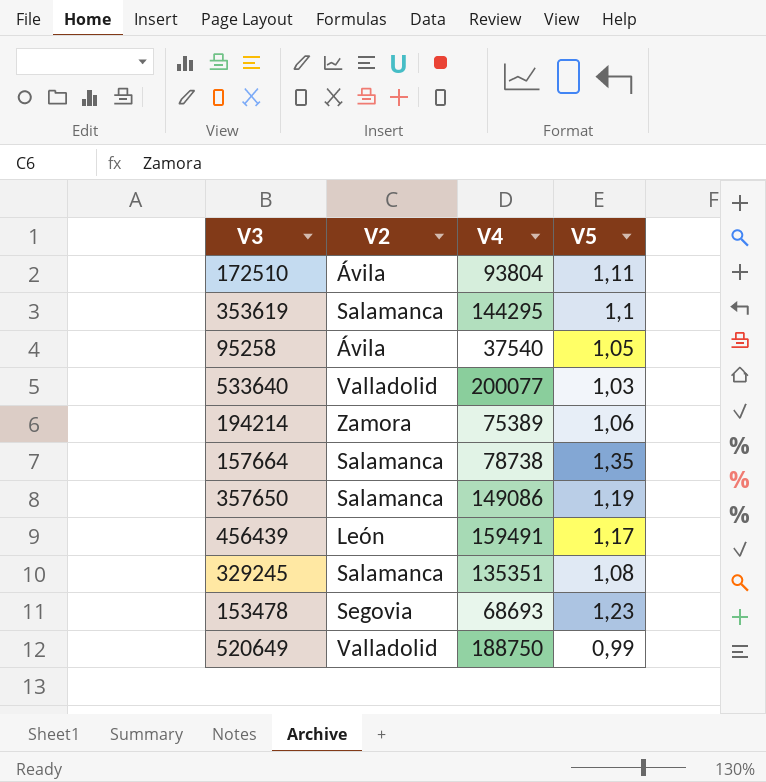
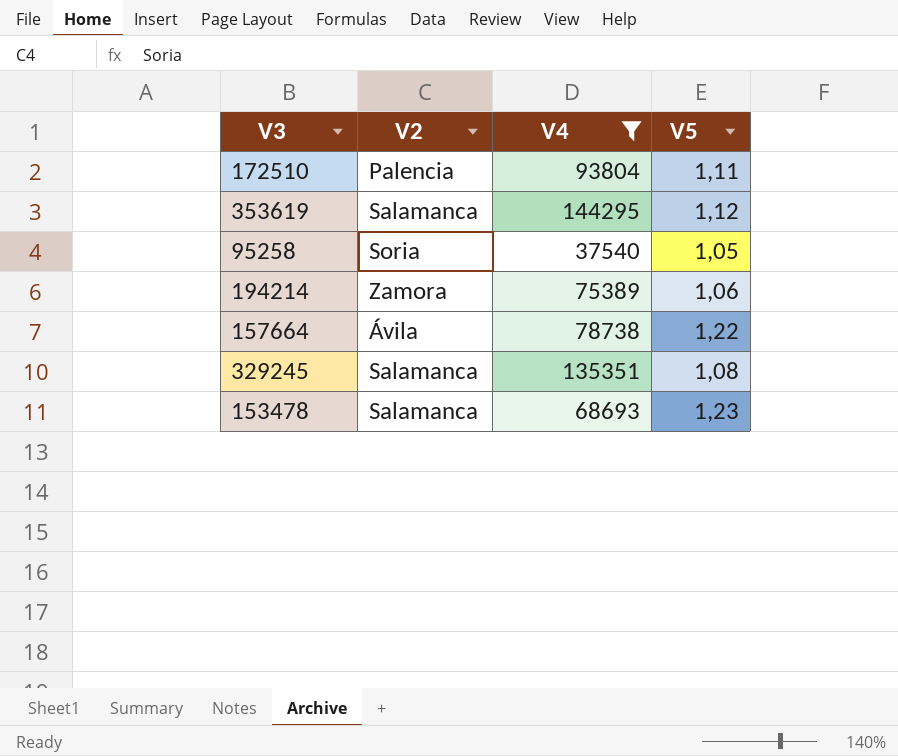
filter: none -> V4 <= 144295
172510 | V2: Ávila -> Palencia
353619 | V5: 1,1 -> 1,12
95258 | V2: Ávila -> Soria
157664 | V2: Salamanca -> Ávila
157664 | V5: 1,35 -> 1,22
153478 | V2: Segovia -> Salamanca

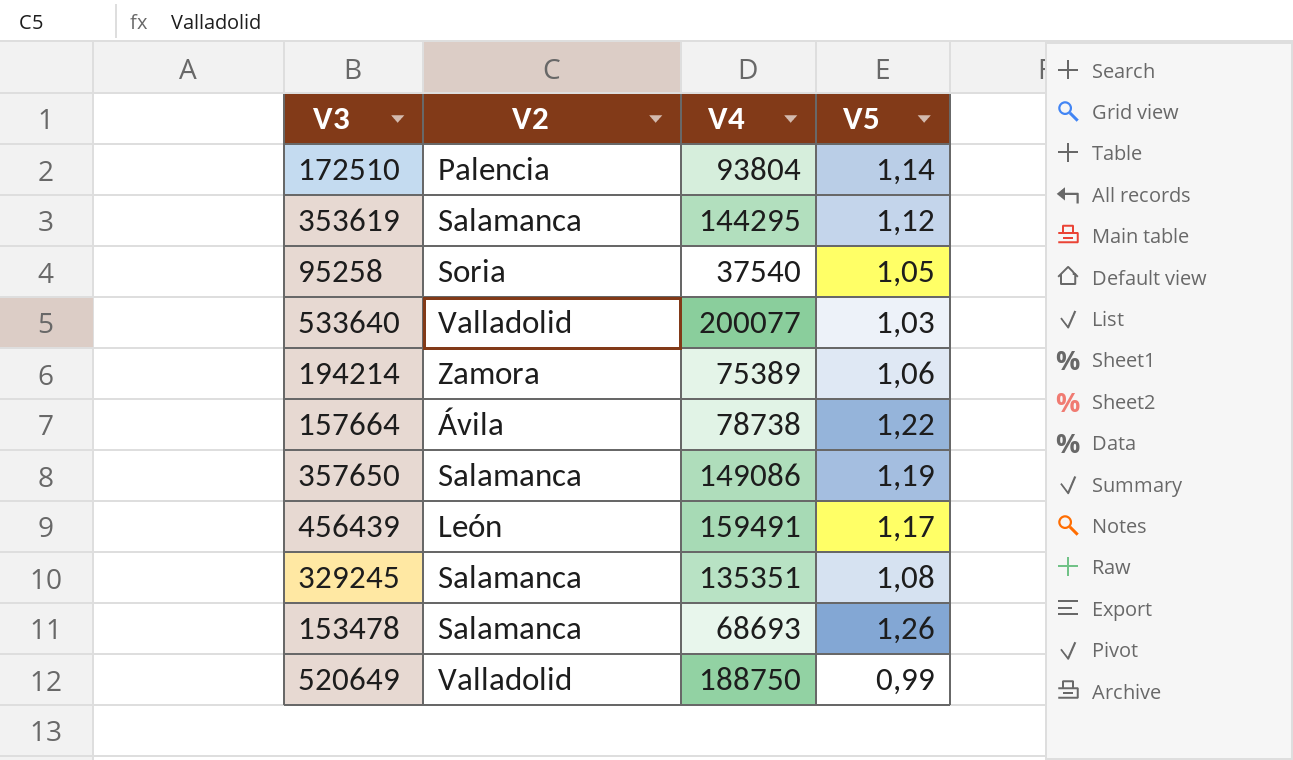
filter: V4 <= 144295 -> none
172510 | V5: 1,11 -> 1,14
153478 | V5: 1,23 -> 1,26

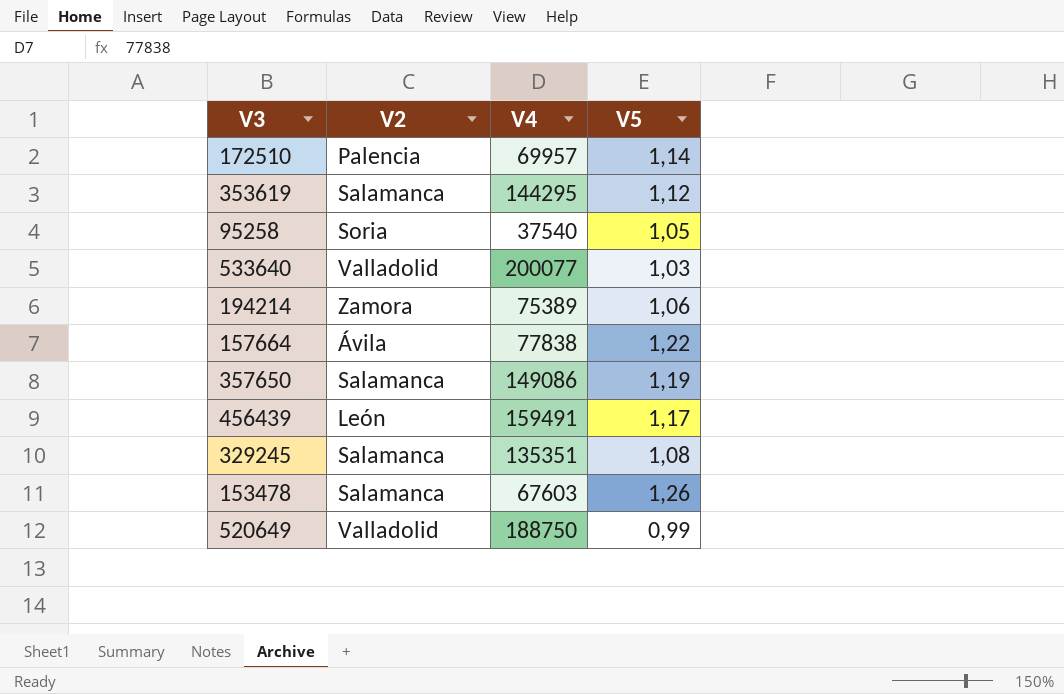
172510 | V4: 93804 -> 69957
157664 | V4: 78738 -> 77838
153478 | V4: 68693 -> 67603

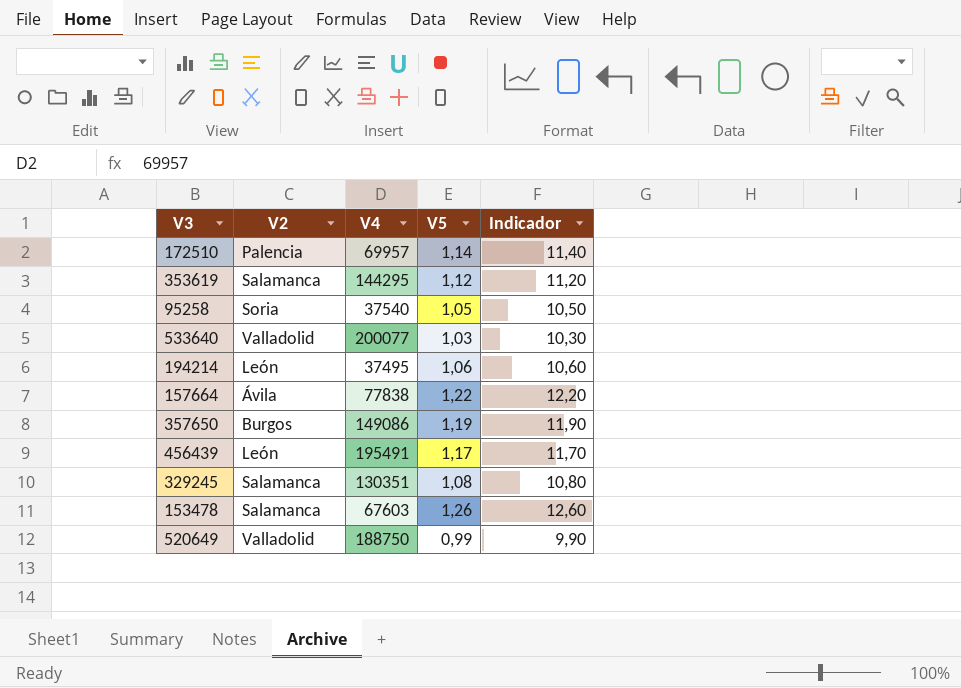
column Indicador | formula: none -> [V5] * 10
194214 | V2: Zamora -> León
194214 | V4: 75389 -> 37495
357650 | V2: Salamanca -> Burgos
456439 | V4: 159491 -> 195491
329245 | V4: 135351 -> 130351

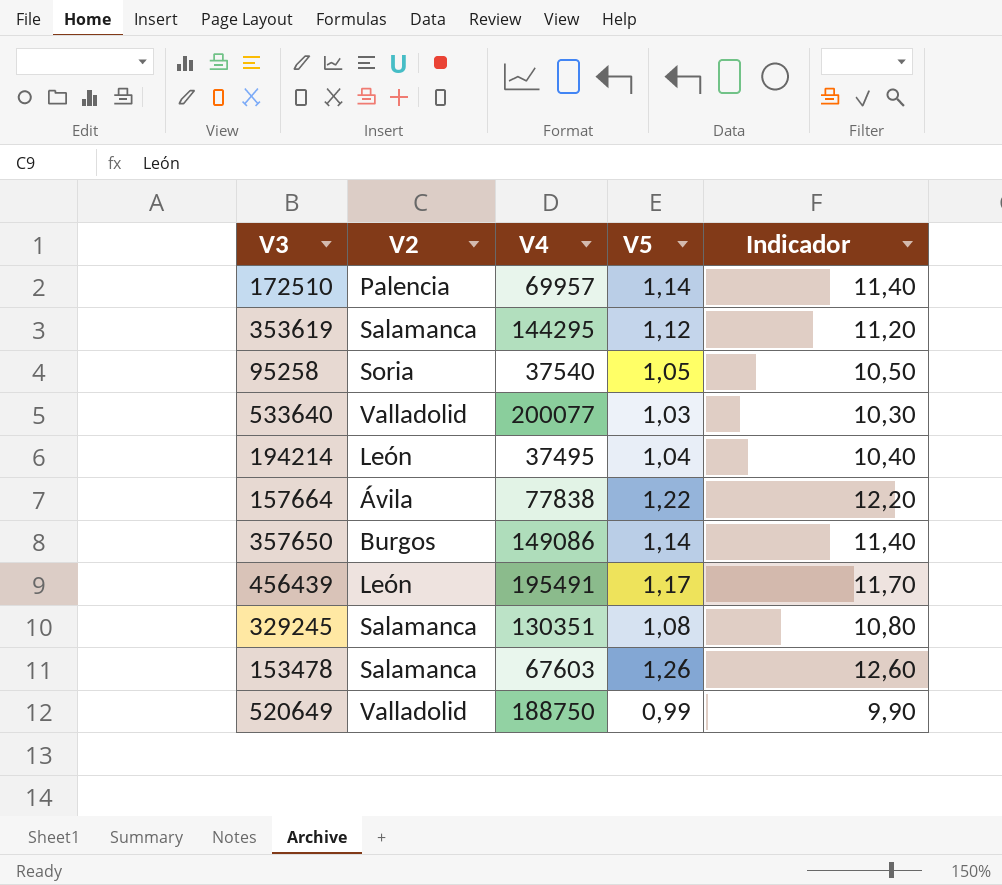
194214 | V5: 1,06 -> 1,04
194214 | Indicador: 10,60 -> 10,40
357650 | V5: 1,19 -> 1,14
357650 | Indicador: 11,90 -> 11,40

